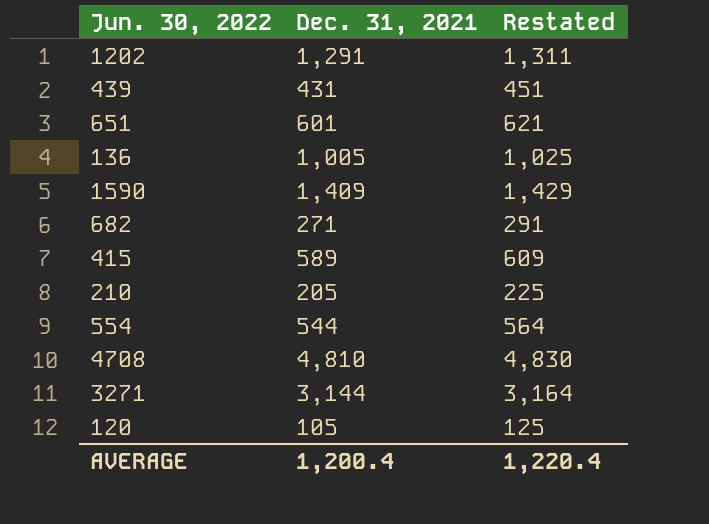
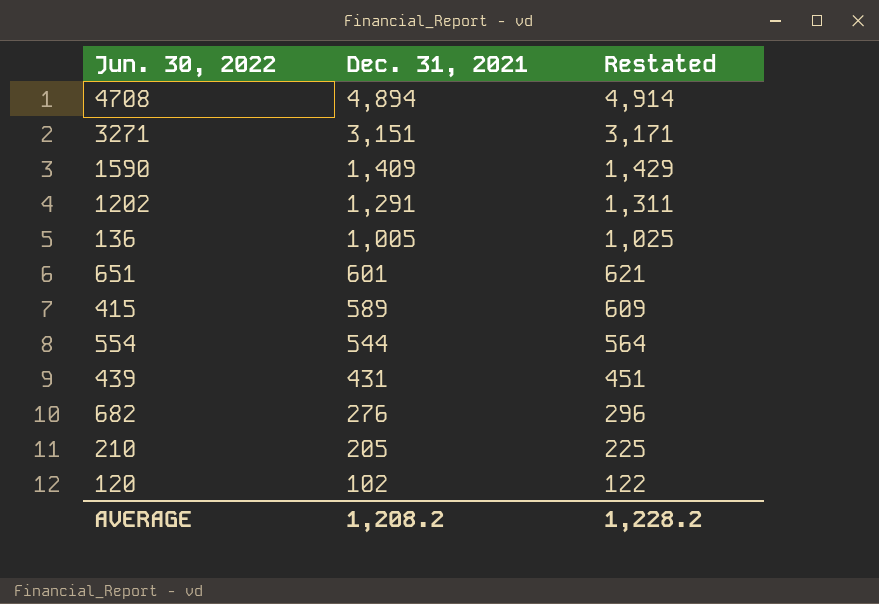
row order: none -> Dec. 31, 2021 descending
4708 | Dec. 31, 2021: 4,810 -> 4,894
4708 | Restated: 4,830 -> 4,914
3271 | Dec. 31, 2021: 3,144 -> 3,151
3271 | Restated: 3,164 -> 3,171
682 | Dec. 31, 2021: 271 -> 276
682 | Restated: 291 -> 296
120 | Dec. 31, 2021: 105 -> 102
120 | Restated: 125 -> 122
AVERAGE | Dec. 31, 2021: 1,200.4 -> 1,208.2
AVERAGE | Restated: 1,220.4 -> 1,228.2

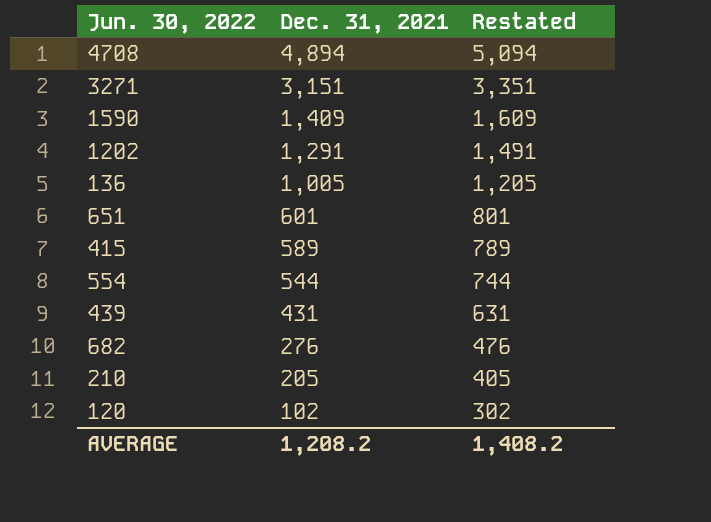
column Restated | formula: [Dec. 31, 2021] + 20 -> [Dec. 31, 2021] + 200
AVERAGE | Restated: 1,228.2 -> 1,408.2

